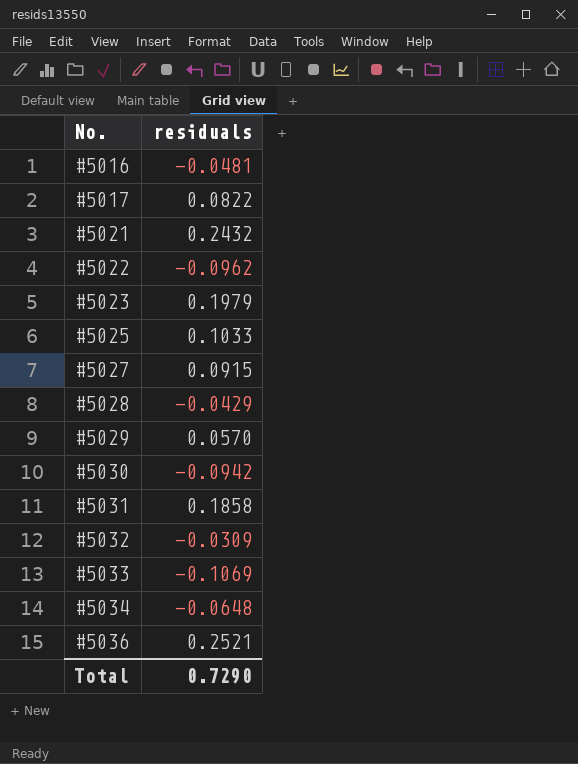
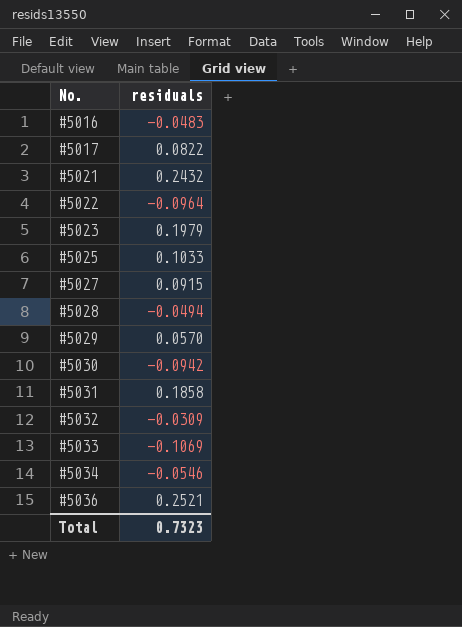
#5016 | residuals: -0.0481 -> -0.0483
#5022 | residuals: -0.0962 -> -0.0964
#5028 | residuals: -0.0429 -> -0.0494
#5034 | residuals: -0.0648 -> -0.0546
Total | residuals: 0.7290 -> 0.7323

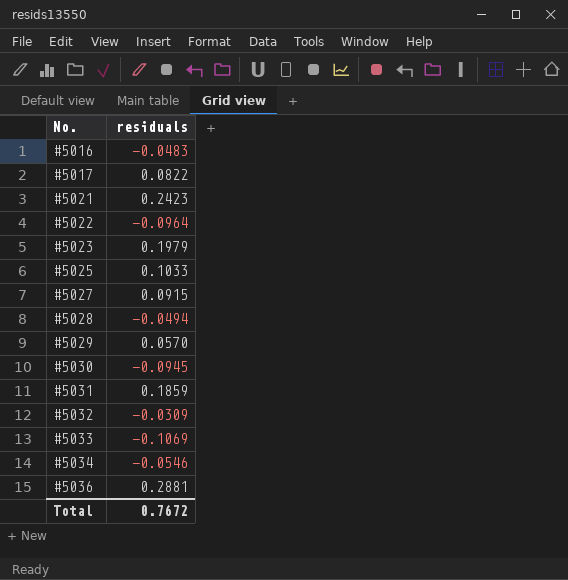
#5021 | residuals: 0.2432 -> 0.2423
#5030 | residuals: -0.0942 -> -0.0945
#5031 | residuals: 0.1858 -> 0.1859
#5036 | residuals: 0.2521 -> 0.2881
Total | residuals: 0.7323 -> 0.7672

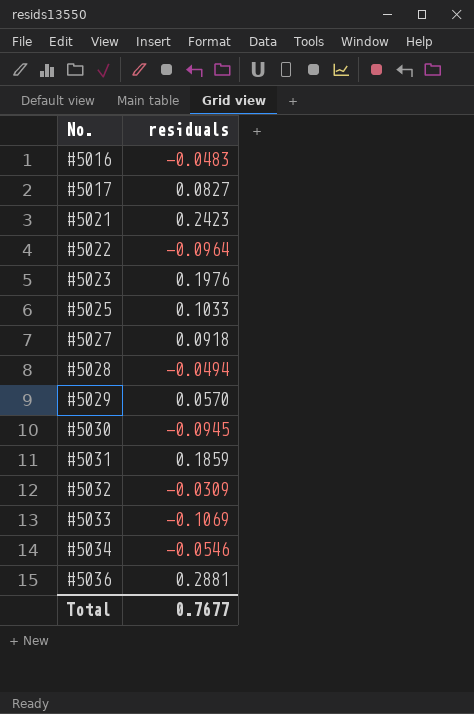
#5017 | residuals: 0.0822 -> 0.0827
#5023 | residuals: 0.1979 -> 0.1976
#5027 | residuals: 0.0915 -> 0.0918
Total | residuals: 0.7672 -> 0.7677

